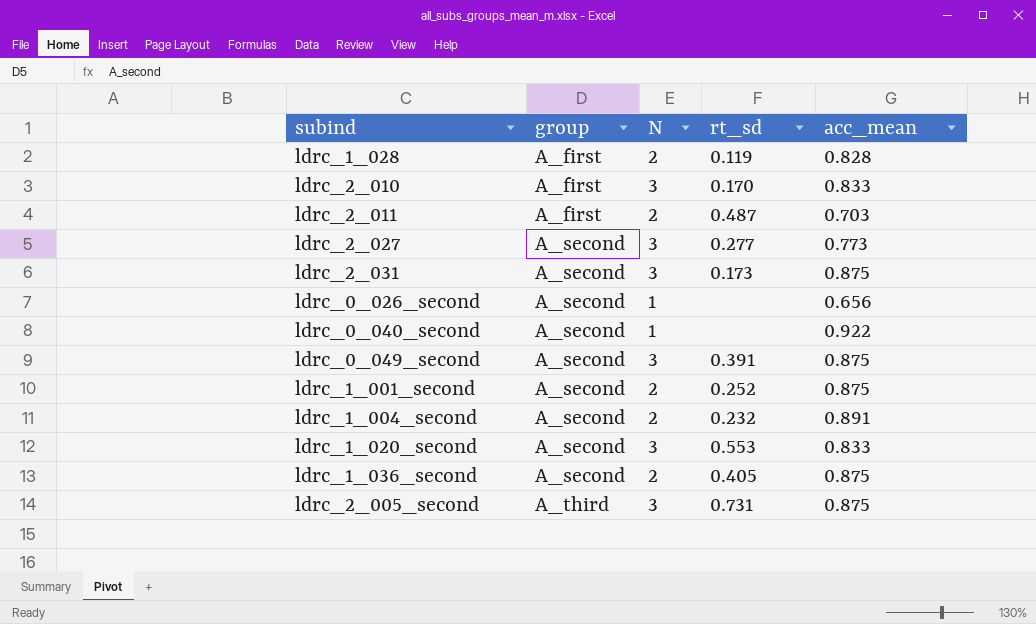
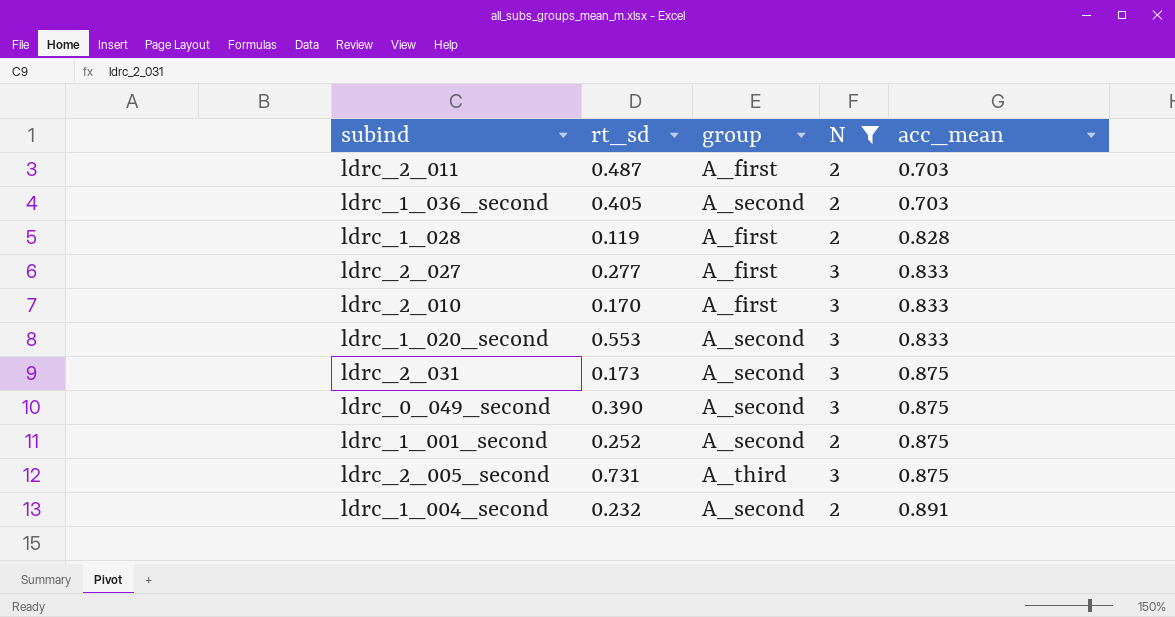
filter: none -> N != 1
row order: group ascending -> acc_mean ascending
column rt_sd | position: 4 -> 2
ldrc_1_036_second | acc_mean: 0.875 -> 0.703
ldrc_2_027 | group: A_second -> A_first
ldrc_2_027 | acc_mean: 0.773 -> 0.833
ldrc_0_049_second | rt_sd: 0.391 -> 0.390

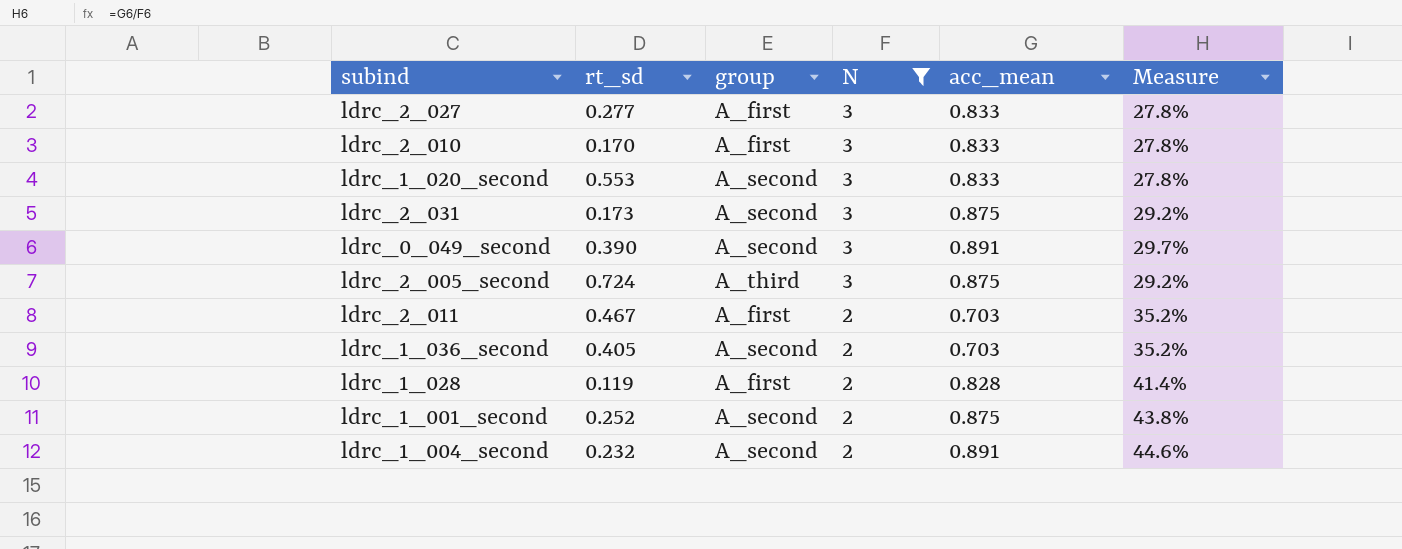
row order: acc_mean ascending -> N descending
column Measure | formula: none -> [acc_mean] / [N]
ldrc_0_049_second | acc_mean: 0.875 -> 0.891
ldrc_2_005_second | rt_sd: 0.731 -> 0.724
ldrc_2_011 | rt_sd: 0.487 -> 0.467

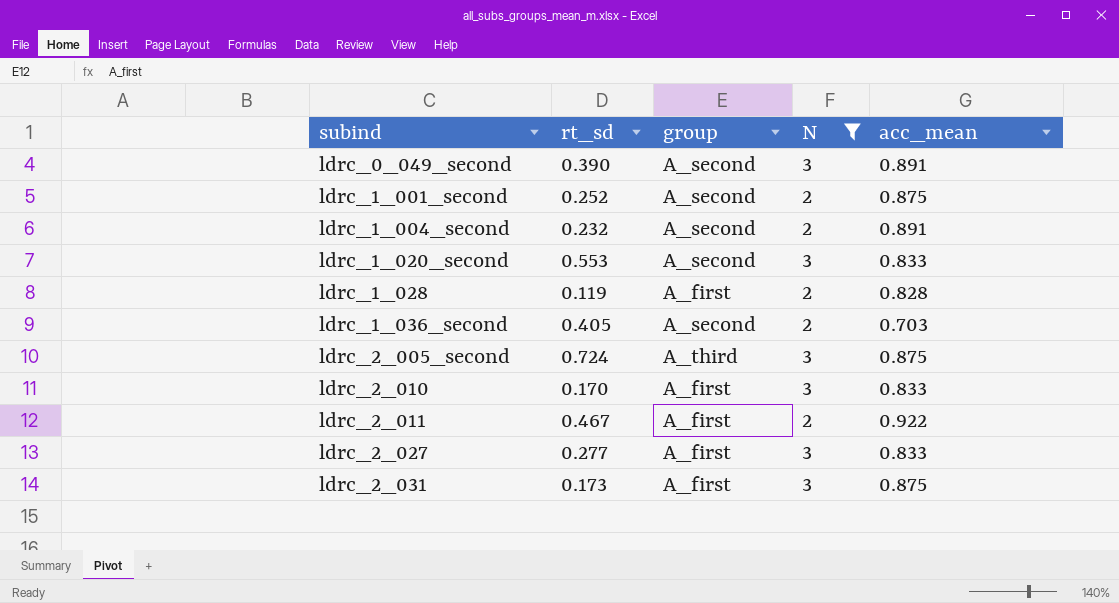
row order: N descending -> subind ascending
column Measure | formula: [acc_mean] / [N] -> none
ldrc_2_011 | acc_mean: 0.703 -> 0.922
ldrc_2_031 | group: A_second -> A_first

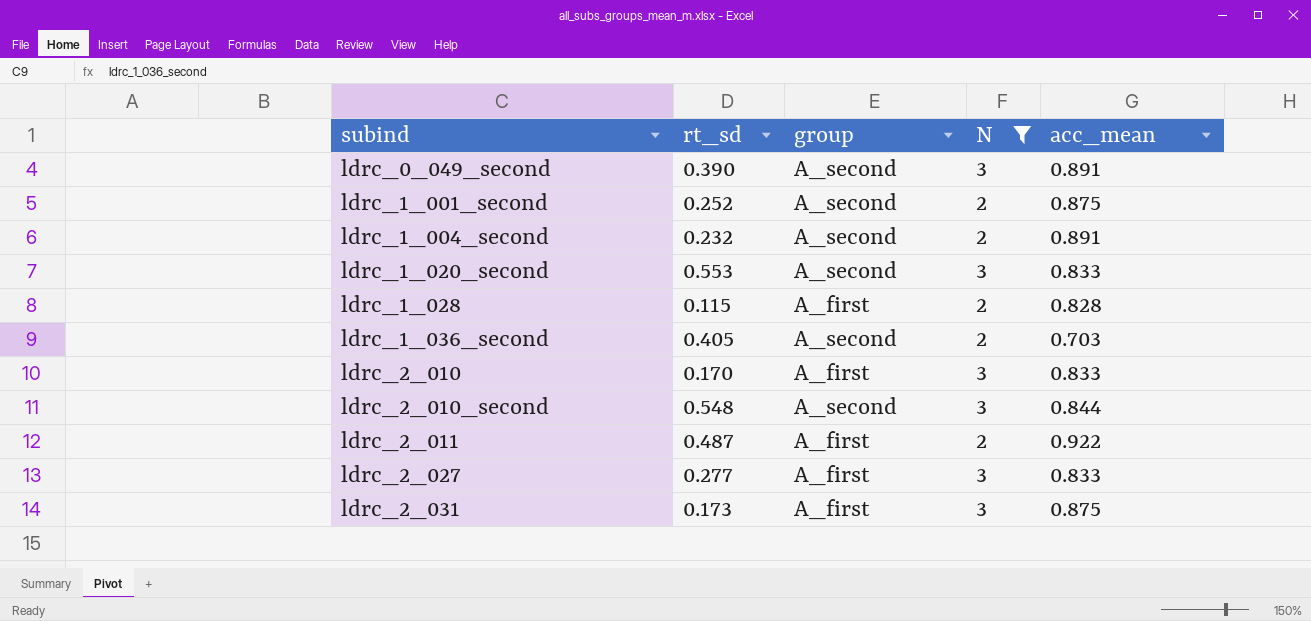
row ldrc_2_005_second: 0.724 | A_third | 3 | 0.875 -> none
ldrc_1_028 | rt_sd: 0.119 -> 0.115
row ldrc_2_010_second: none -> 0.548 | A_second | 3 | 0.844
ldrc_2_011 | rt_sd: 0.467 -> 0.487

